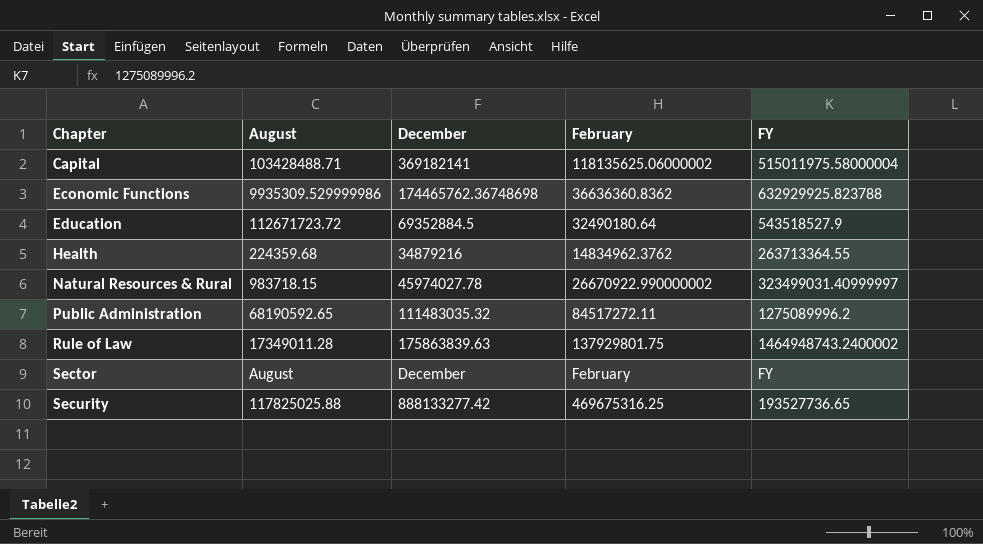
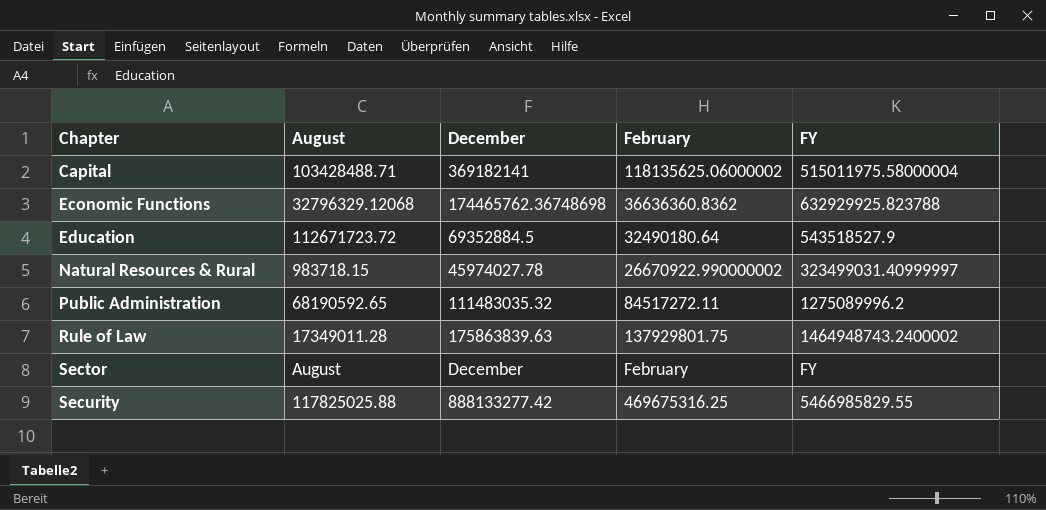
row Health: 224359.68 | 34879216 | 14834962.3762 | 263713364.55 -> none
Economic Functions | August: 9935309.529999986 -> 32796329.12068
Security | FY: 193527736.65 -> 5466985829.55

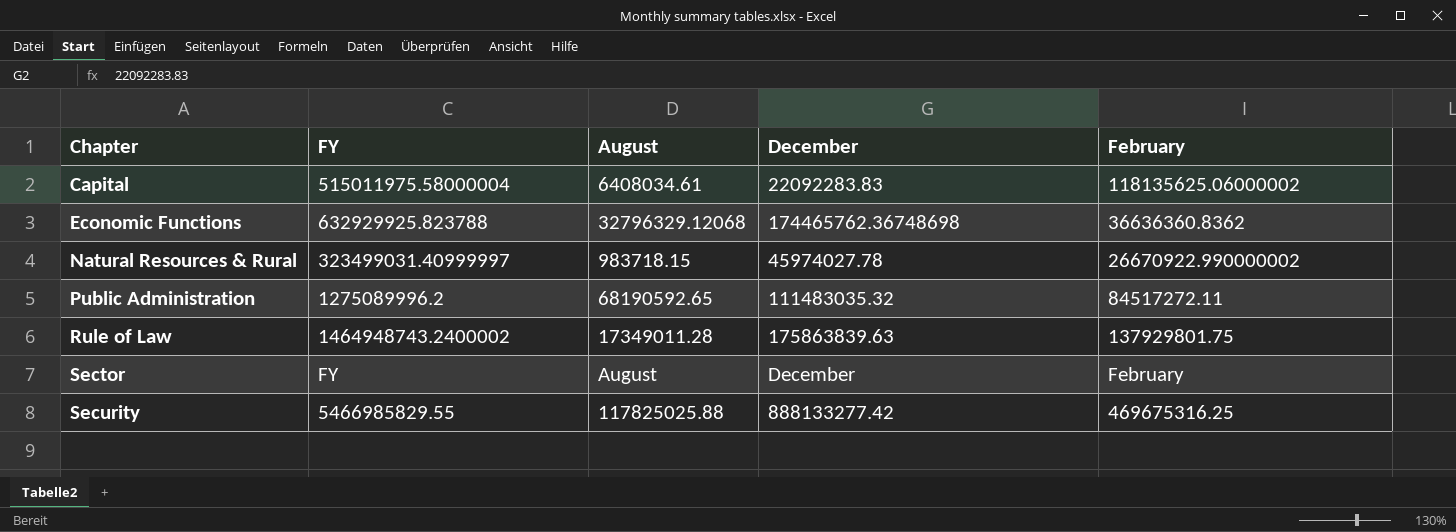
column FY | position: 5 -> 2
row Education: 112671723.72 | 69352884.5 | 32490180.64 | 543518527.9 -> none
Capital | August: 103428488.71 -> 6408034.61
Capital | December: 369182141 -> 22092283.83

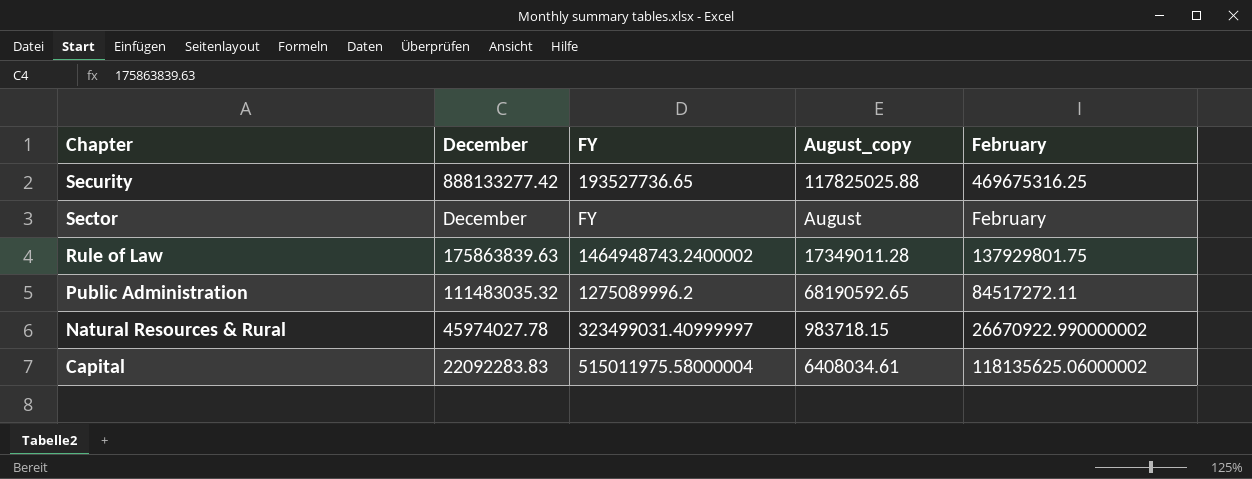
row order: Chapter ascending -> Chapter descending
column December | position: 4 -> 2
column name: August -> August_copy
row Economic Functions: 632929925.823788 | 32796329.12068 | 174465762.36748698 | 36636360.8362 -> none
Security | FY: 5466985829.55 -> 193527736.65

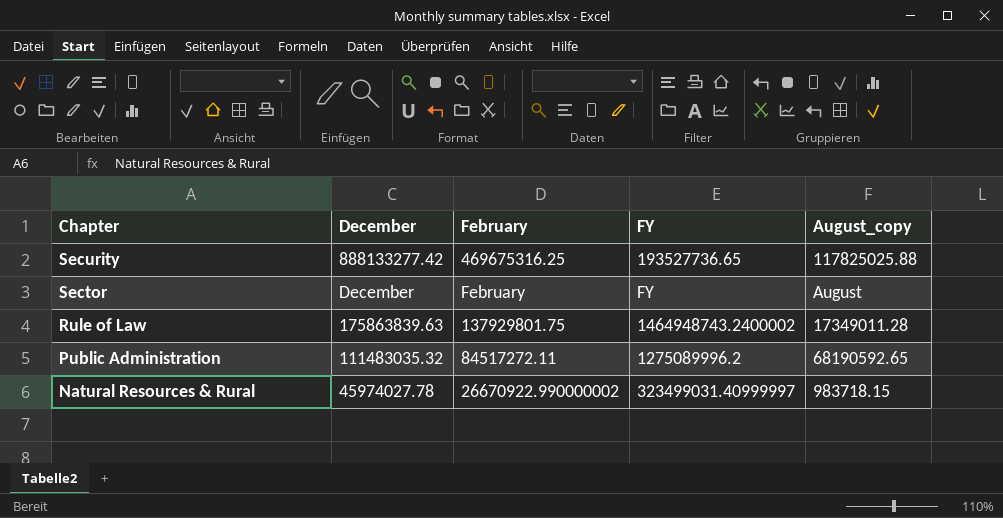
column February | position: 5 -> 3
row Capital: 22092283.83 | 515011975.58000004 | 6408034.61 | 118135625.06000002 -> none

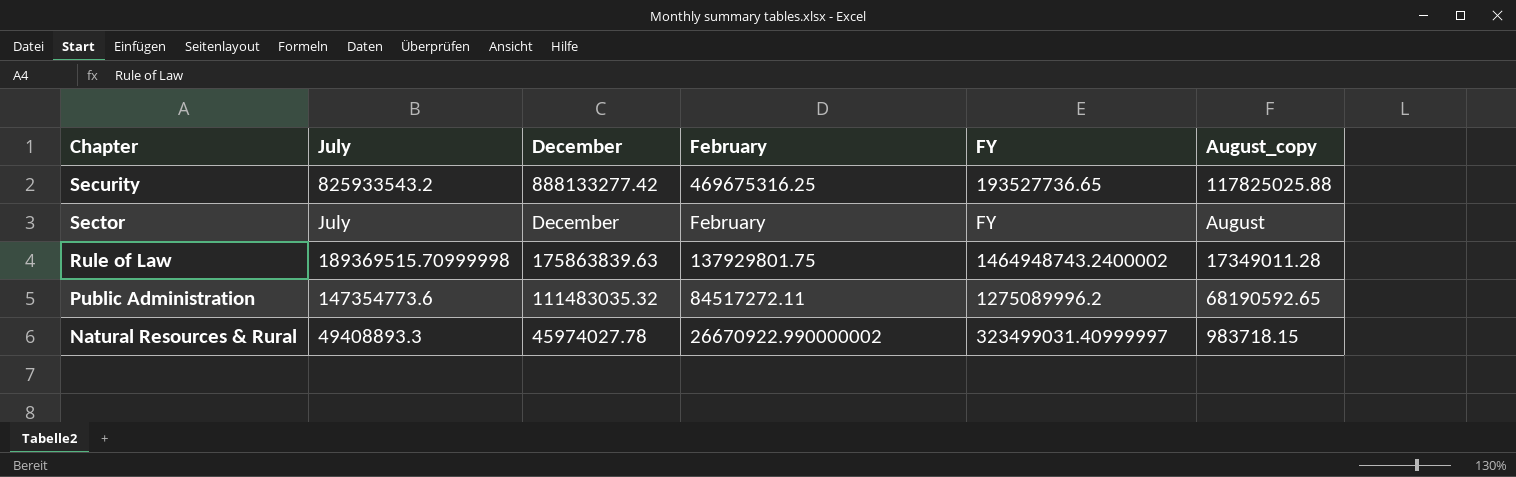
column July | position: none -> 2

